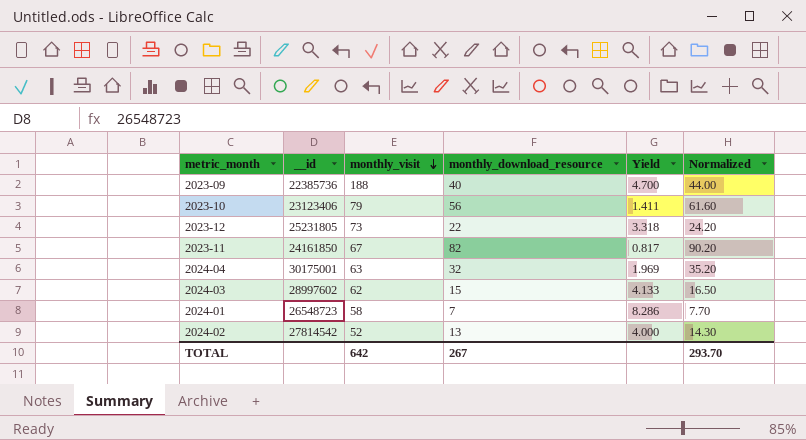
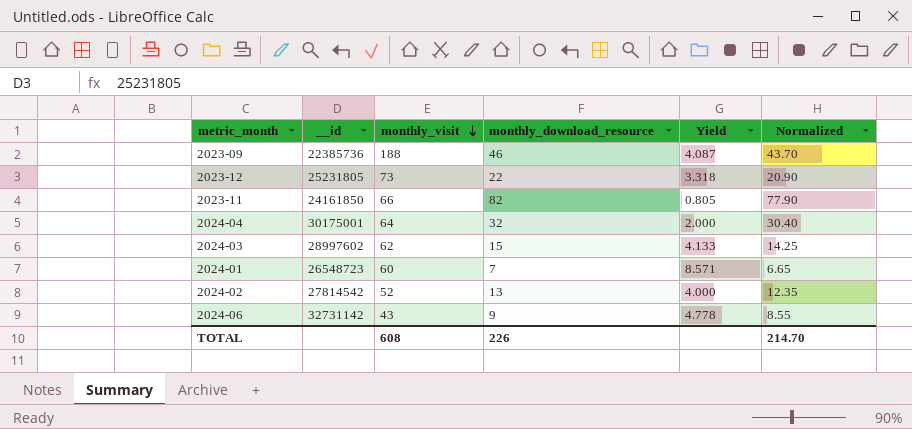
column Normalized | formula: [monthly_download_resource] * 1.1 -> [monthly_download_resource] * 0.95
row 2023-10: 23123406 | 79 | 56 | 1.411 | 61.60 -> none
2023-09 | monthly_download_resource: 40 -> 46
2023-09 | Yield: 4.700 -> 4.087
2023-11 | monthly_visit: 67 -> 66
2023-11 | Yield: 0.817 -> 0.805
2024-04 | monthly_visit: 63 -> 64
2024-04 | Yield: 1.969 -> 2.000
2024-01 | monthly_visit: 58 -> 60
2024-01 | Yield: 8.286 -> 8.571
row 2024-06: none -> 32731142 | 43 | 9 | 4.778 | 8.55
TOTAL | monthly_visit: 642 -> 608
TOTAL | monthly_download_resource: 267 -> 226
TOTAL | Normalized: 293.70 -> 214.70

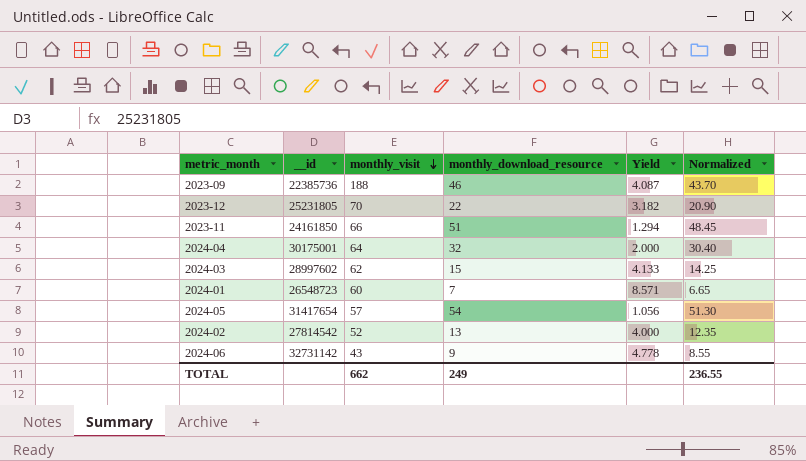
2023-12 | monthly_visit: 73 -> 70
2023-12 | Yield: 3.318 -> 3.182
2023-11 | monthly_download_resource: 82 -> 51
2023-11 | Yield: 0.805 -> 1.294
2023-11 | Normalized: 77.90 -> 48.45
row 2024-05: none -> 31417654 | 57 | 54 | 1.056 | 51.30
TOTAL | monthly_visit: 608 -> 662
TOTAL | monthly_download_resource: 226 -> 249
TOTAL | Normalized: 214.70 -> 236.55

